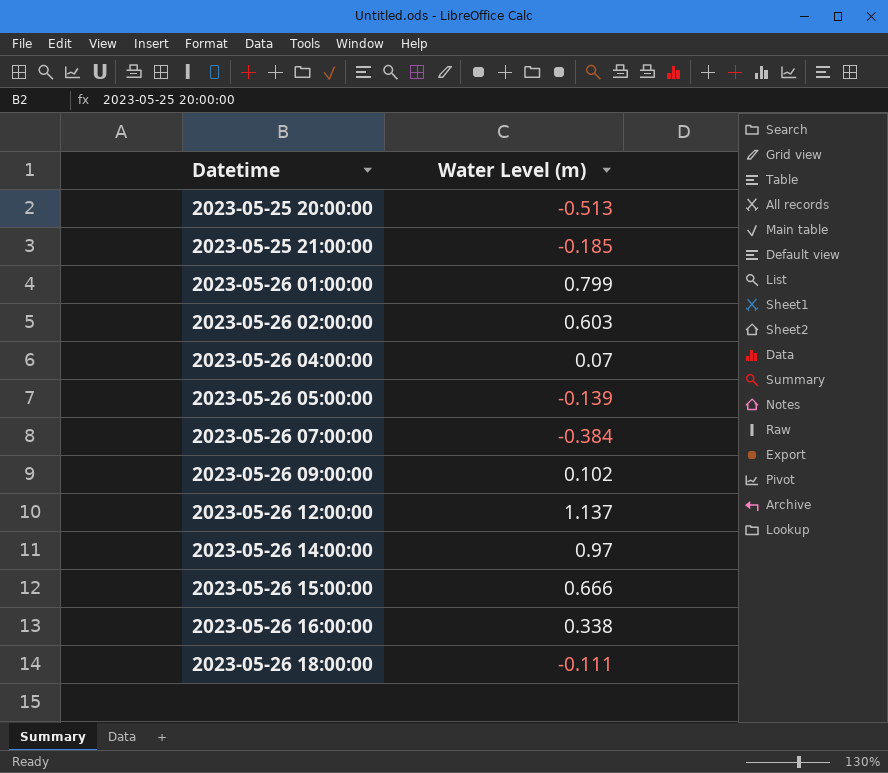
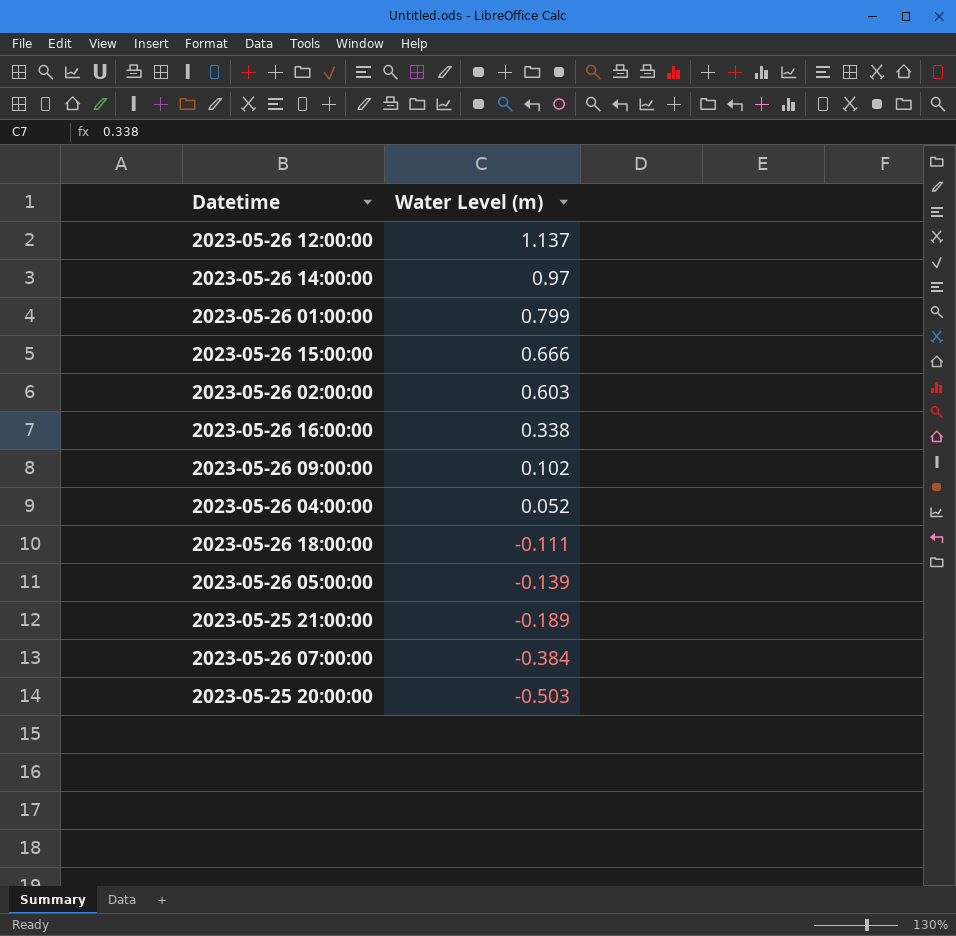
row order: Datetime ascending -> Water Level (m) descending
2023-05-26 04:00:00 | Water Level (m): 0.07 -> 0.052
2023-05-25 21:00:00 | Water Level (m): -0.185 -> -0.189
2023-05-25 20:00:00 | Water Level (m): -0.513 -> -0.503

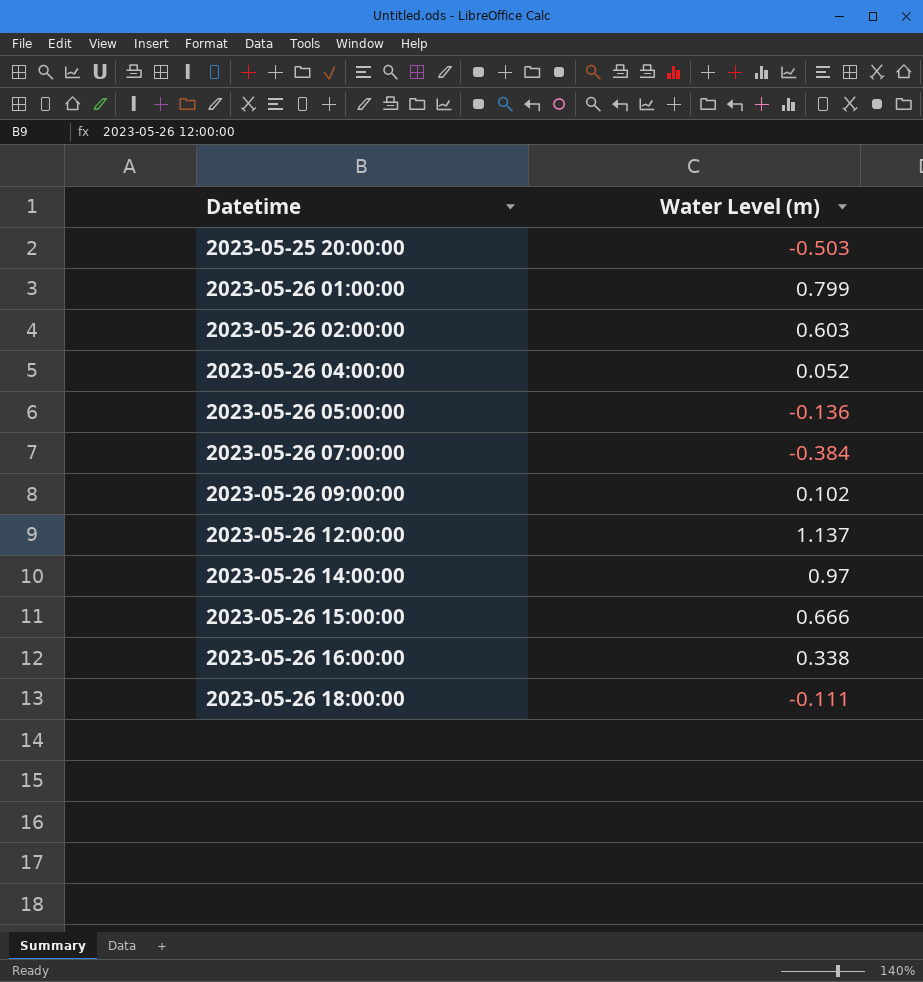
row order: Water Level (m) descending -> Datetime ascending
row 2023-05-25 21:00:00: -0.189 -> none
2023-05-26 05:00:00 | Water Level (m): -0.139 -> -0.136

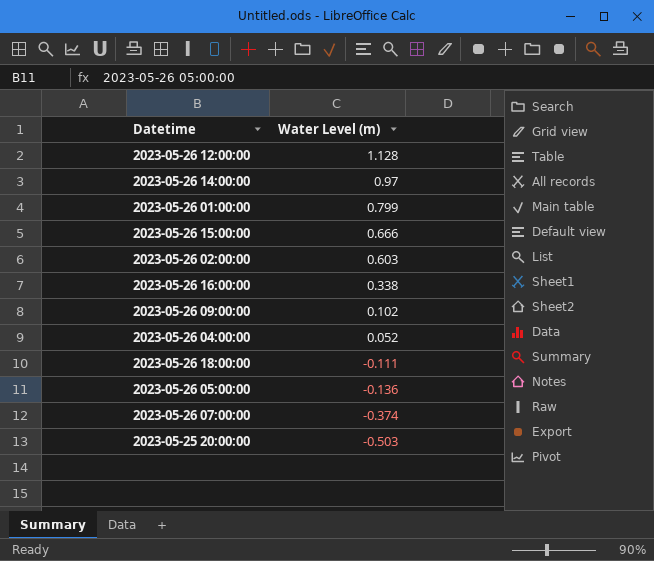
row order: Datetime ascending -> Water Level (m) descending
2023-05-26 12:00:00 | Water Level (m): 1.137 -> 1.128
2023-05-26 07:00:00 | Water Level (m): -0.384 -> -0.374

